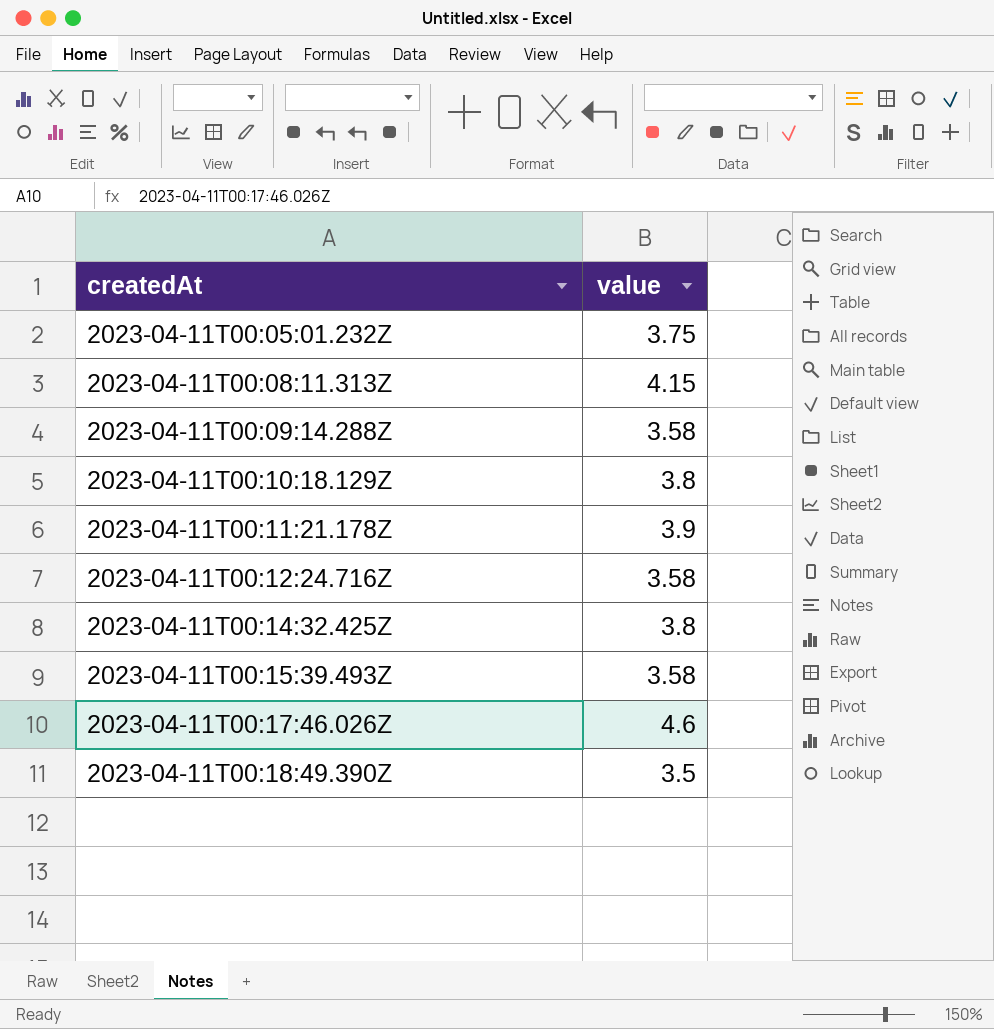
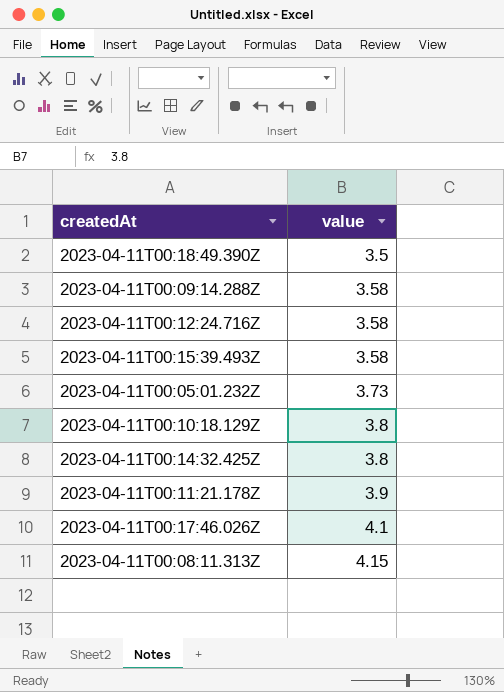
row order: createdAt ascending -> value ascending
2023-04-11T00:05:01.232Z | value: 3.75 -> 3.73
2023-04-11T00:17:46.026Z | value: 4.6 -> 4.1

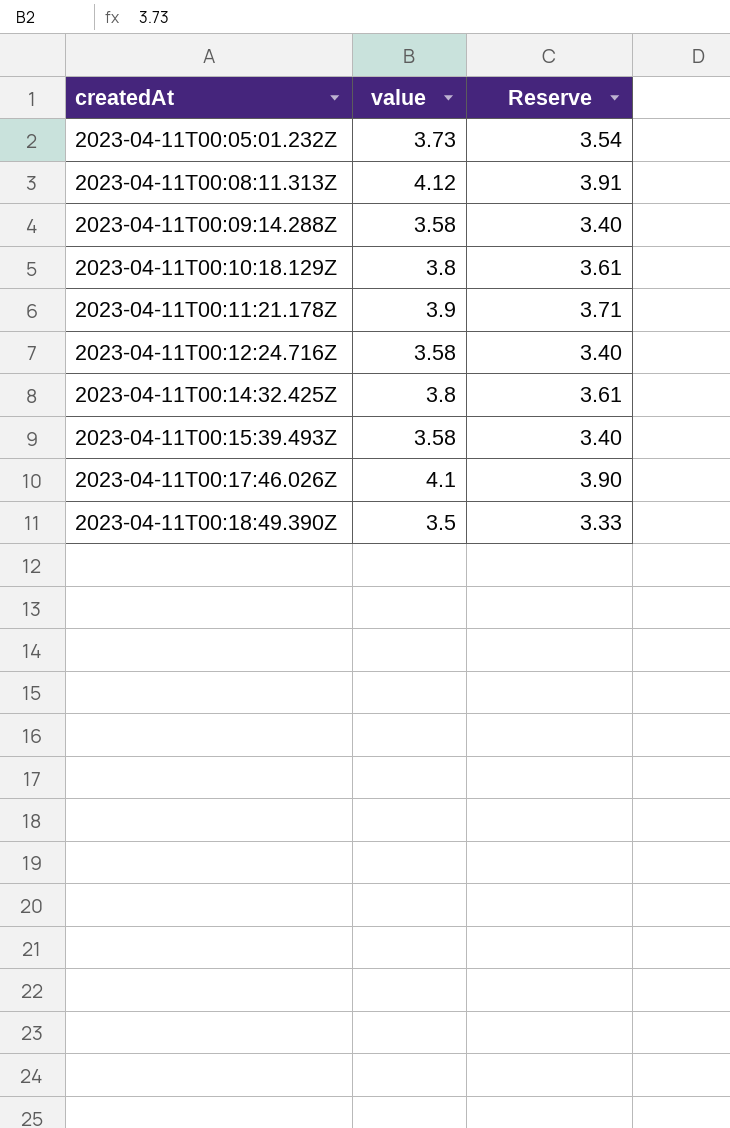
row order: value ascending -> createdAt ascending
column Reserve | formula: none -> [value] * 0.95
2023-04-11T00:08:11.313Z | value: 4.15 -> 4.12

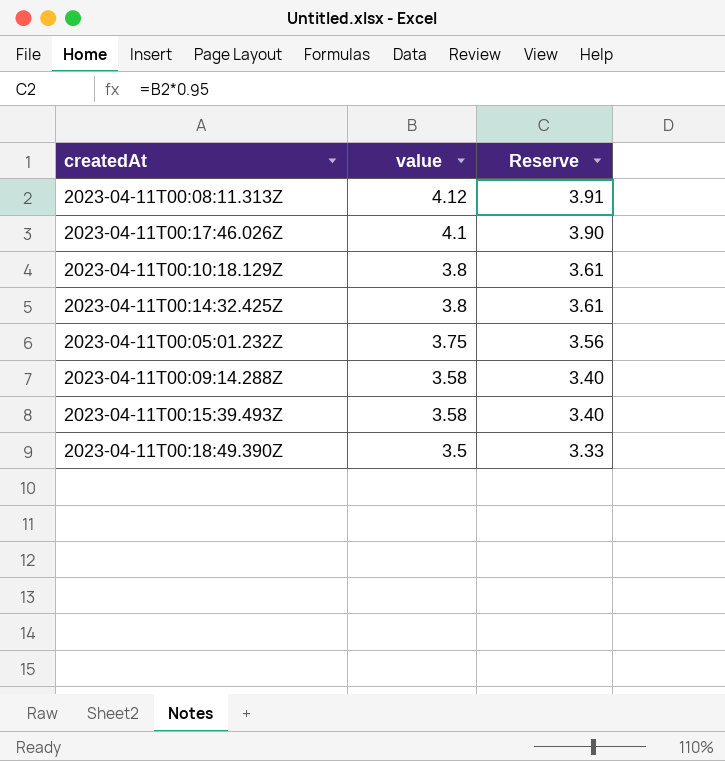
row order: createdAt ascending -> value descending
row 2023-04-11T00:11:21.178Z: 3.9 | 3.71 -> none
row 2023-04-11T00:12:24.716Z: 3.58 | 3.40 -> none
2023-04-11T00:05:01.232Z | value: 3.73 -> 3.75
2023-04-11T00:05:01.232Z | Reserve: 3.54 -> 3.56

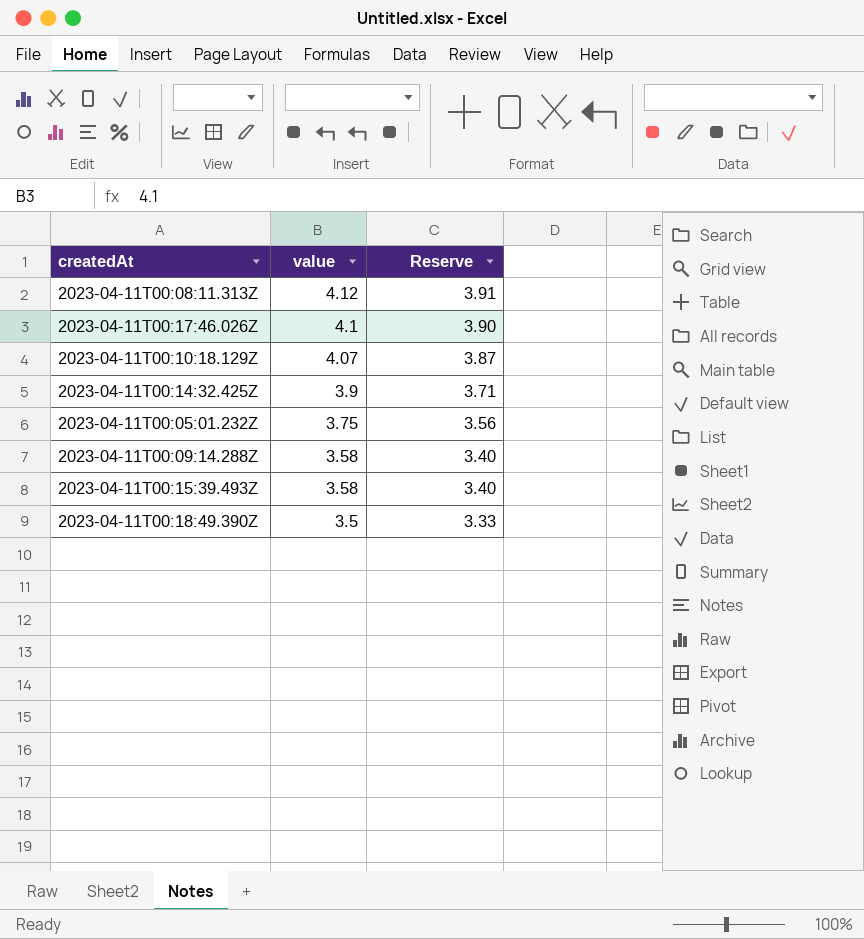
2023-04-11T00:10:18.129Z | value: 3.8 -> 4.07
2023-04-11T00:10:18.129Z | Reserve: 3.61 -> 3.87
2023-04-11T00:14:32.425Z | value: 3.8 -> 3.9
2023-04-11T00:14:32.425Z | Reserve: 3.61 -> 3.71

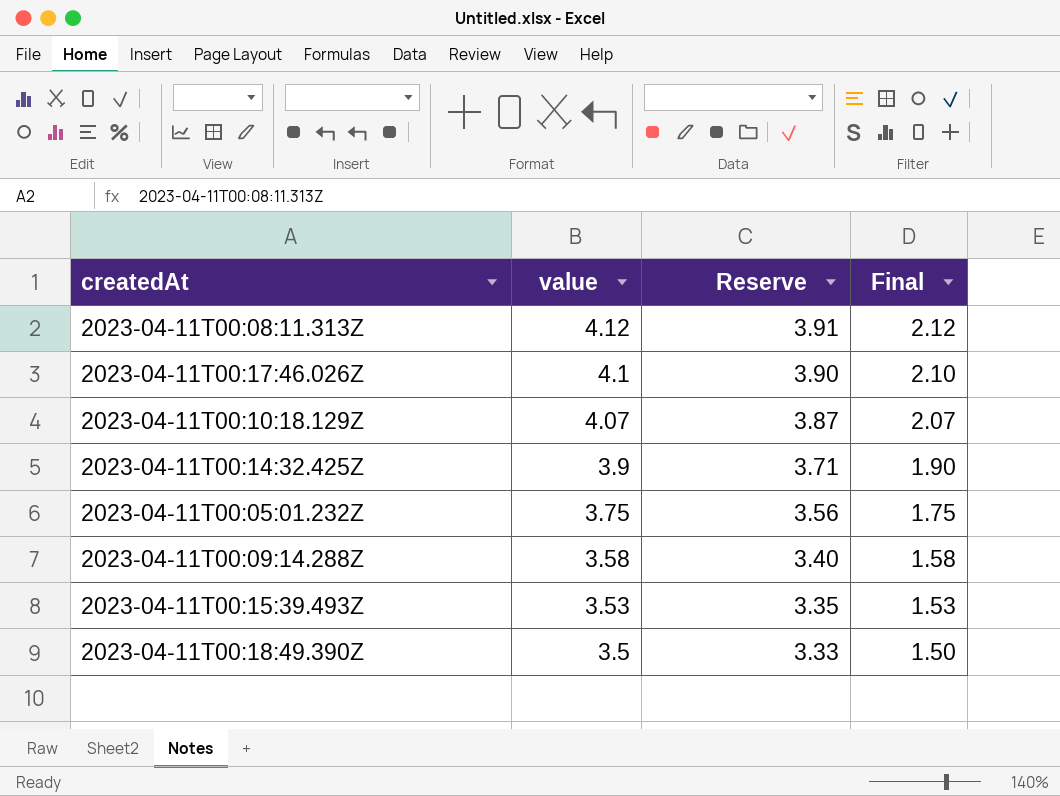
column Final | formula: none -> [value] - 2
2023-04-11T00:15:39.493Z | value: 3.58 -> 3.53
2023-04-11T00:15:39.493Z | Reserve: 3.40 -> 3.35

